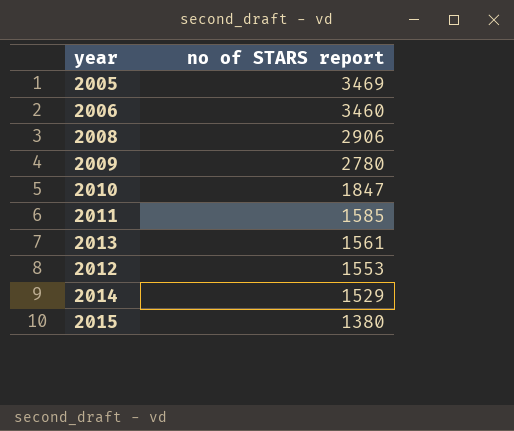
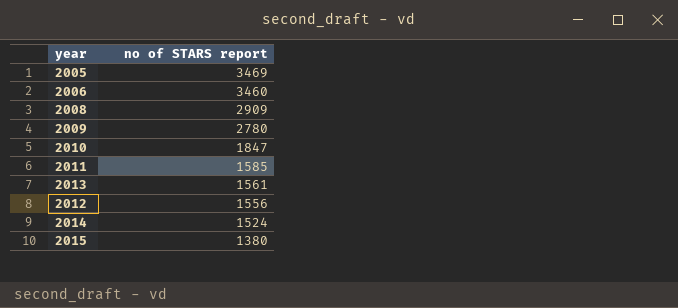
2008 | no of STARS report: 2906 -> 2909
2012 | no of STARS report: 1553 -> 1556
2014 | no of STARS report: 1529 -> 1524

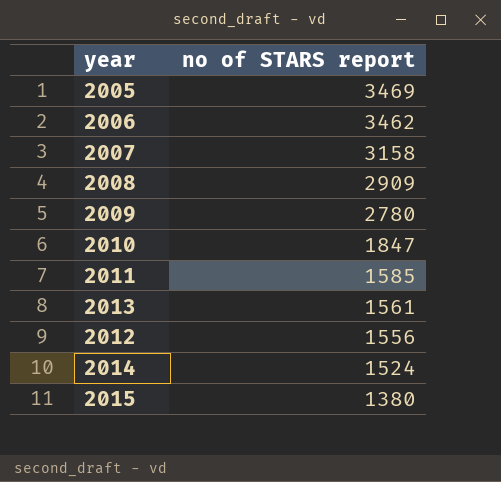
2006 | no of STARS report: 3460 -> 3462
row 2007: none -> 3158

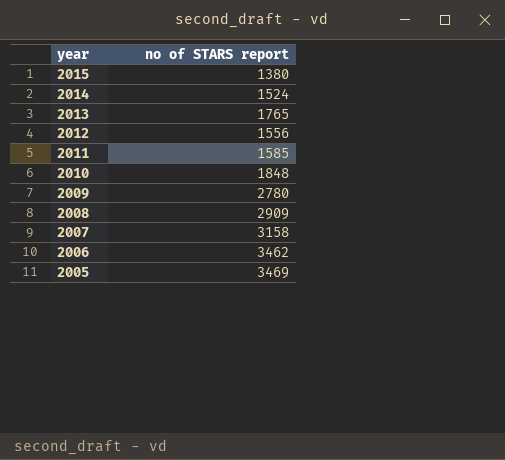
row order: no of STARS report descending -> year descending
2013 | no of STARS report: 1561 -> 1765
2010 | no of STARS report: 1847 -> 1848

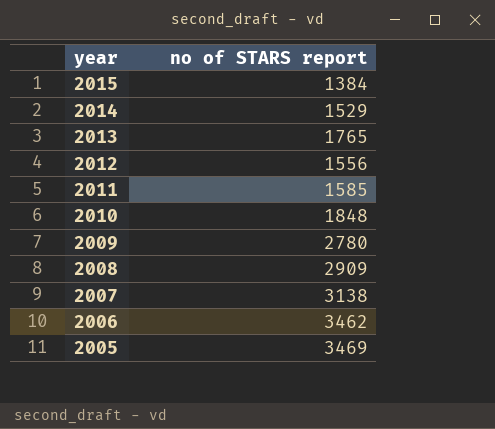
2015 | no of STARS report: 1380 -> 1384
2014 | no of STARS report: 1524 -> 1529
2007 | no of STARS report: 3158 -> 3138

